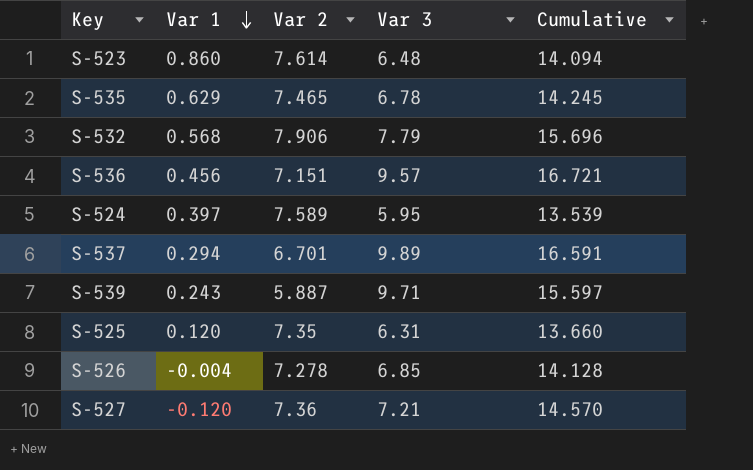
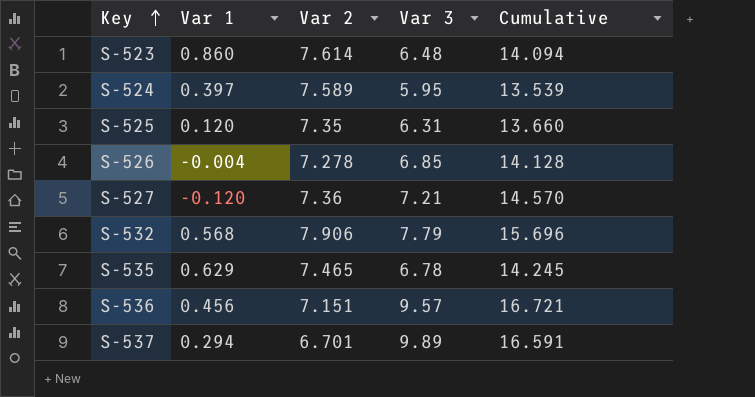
row order: Var 1 descending -> Key ascending
row S-539: 0.243 | 5.887 | 9.71 | 15.597 -> none

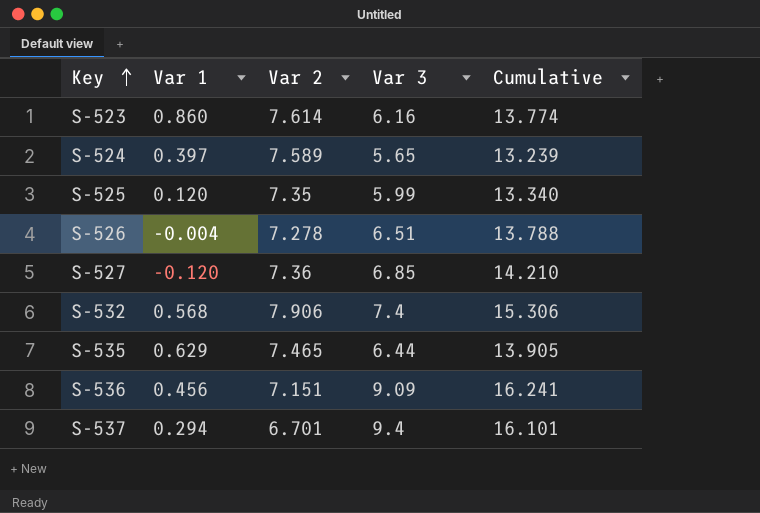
S-523 | Var 3: 6.48 -> 6.16
S-523 | Cumulative: 14.094 -> 13.774
S-524 | Var 3: 5.95 -> 5.65
S-524 | Cumulative: 13.539 -> 13.239
S-525 | Var 3: 6.31 -> 5.99
S-525 | Cumulative: 13.660 -> 13.340
S-526 | Var 3: 6.85 -> 6.51
S-526 | Cumulative: 14.128 -> 13.788
S-527 | Var 3: 7.21 -> 6.85
S-527 | Cumulative: 14.570 -> 14.210
S-532 | Var 3: 7.79 -> 7.4
S-532 | Cumulative: 15.696 -> 15.306
S-535 | Var 3: 6.78 -> 6.44
S-535 | Cumulative: 14.245 -> 13.905
S-536 | Var 3: 9.57 -> 9.09
S-536 | Cumulative: 16.721 -> 16.241
S-537 | Var 3: 9.89 -> 9.4
S-537 | Cumulative: 16.591 -> 16.101

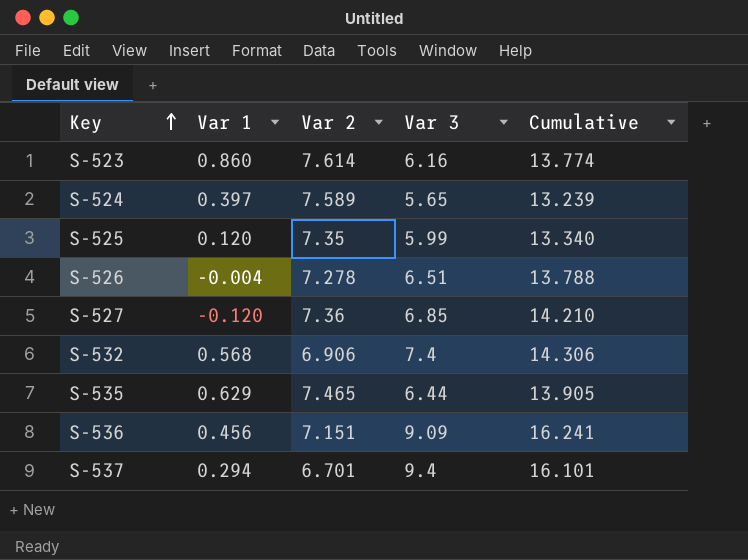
S-532 | Var 2: 7.906 -> 6.906
S-532 | Cumulative: 15.306 -> 14.306

